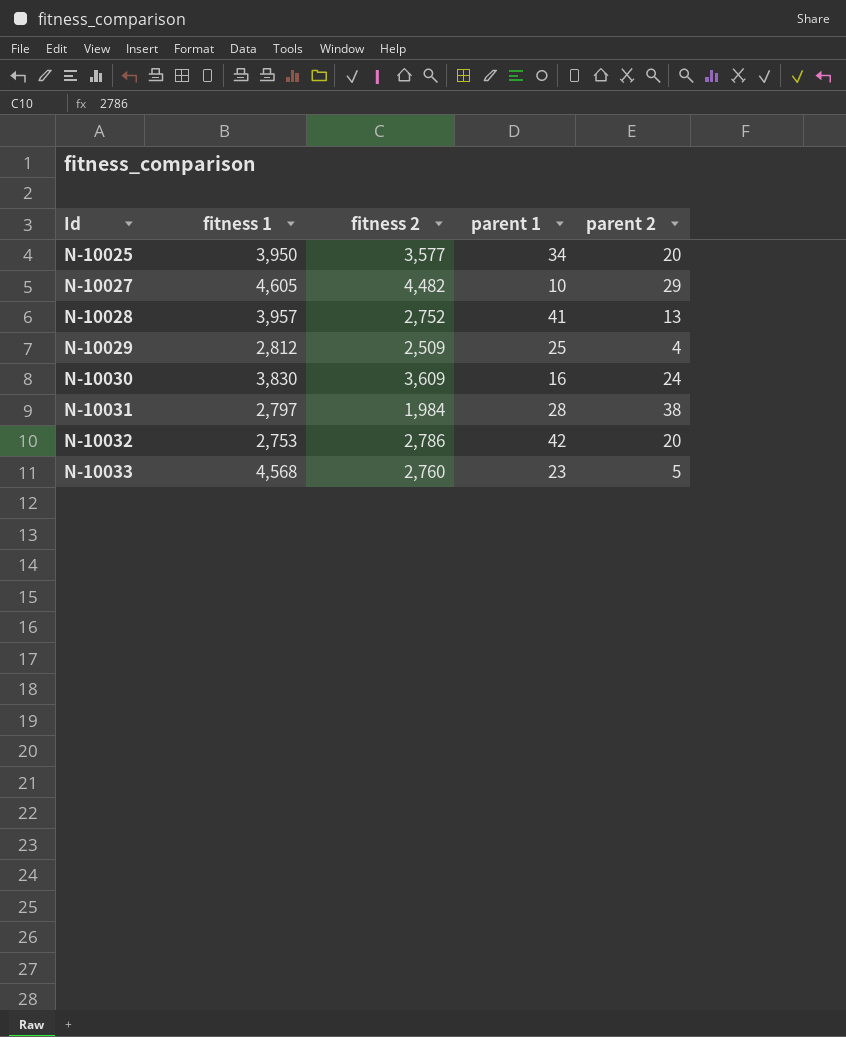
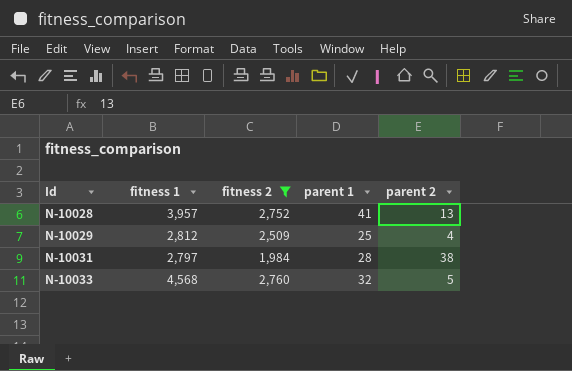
filter: none -> fitness 2 <= 2,760
N-10033 | parent 1: 23 -> 32

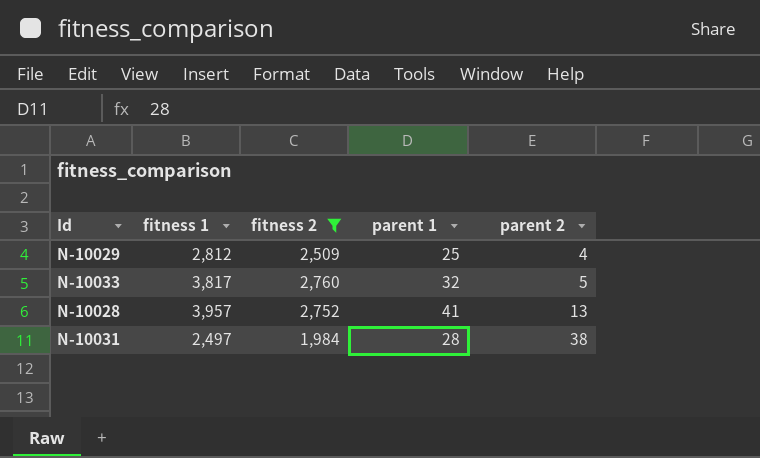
row order: Id ascending -> parent 2 ascending
N-10033 | fitness 1: 4,568 -> 3,817
N-10031 | fitness 1: 2,797 -> 2,497

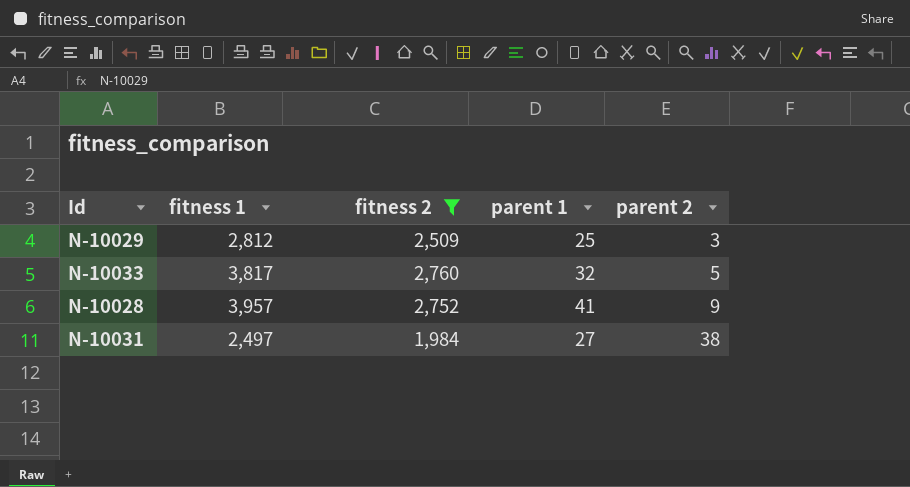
N-10029 | parent 2: 4 -> 3
N-10028 | parent 2: 13 -> 9
N-10031 | parent 1: 28 -> 27

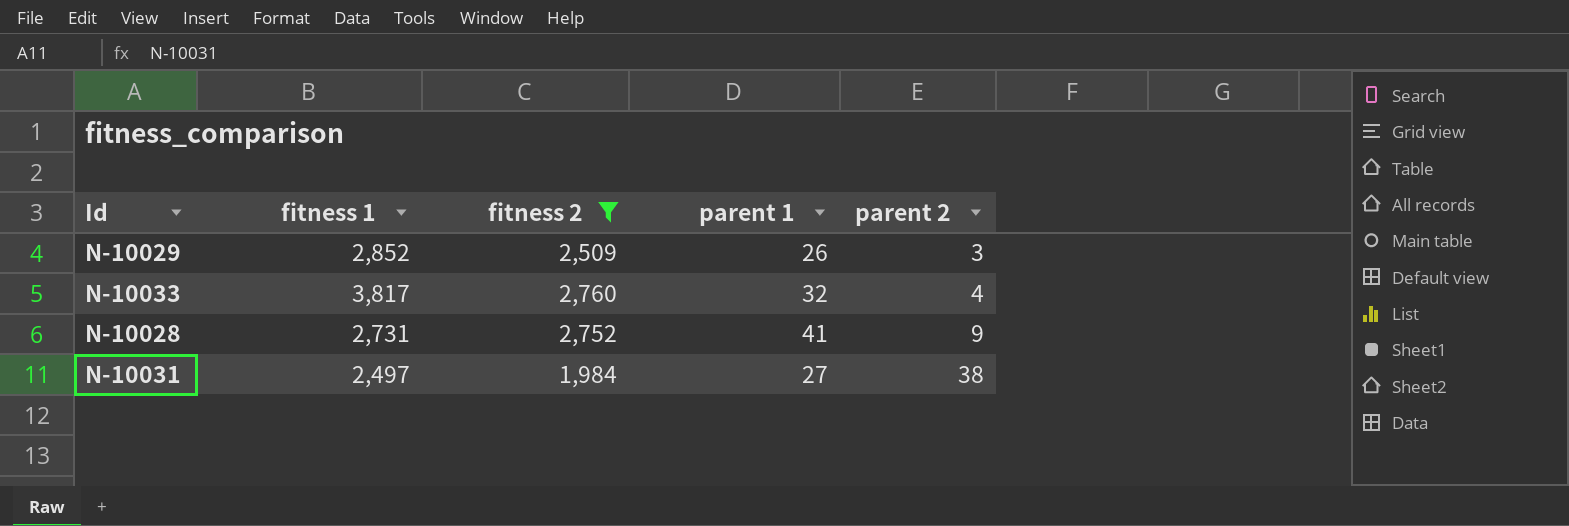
N-10029 | fitness 1: 2,812 -> 2,852
N-10029 | parent 1: 25 -> 26
N-10033 | parent 2: 5 -> 4
N-10028 | fitness 1: 3,957 -> 2,731

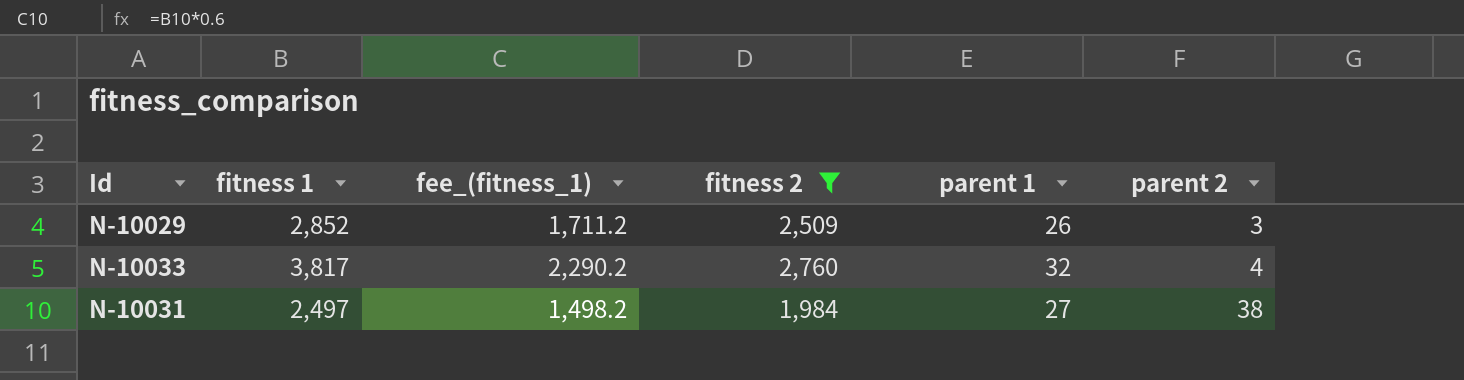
column fee_(fitness_1) | formula: none -> [fitness 1] * 0.6
row N-10028: 2,731 | 2,752 | 41 | 9 -> none

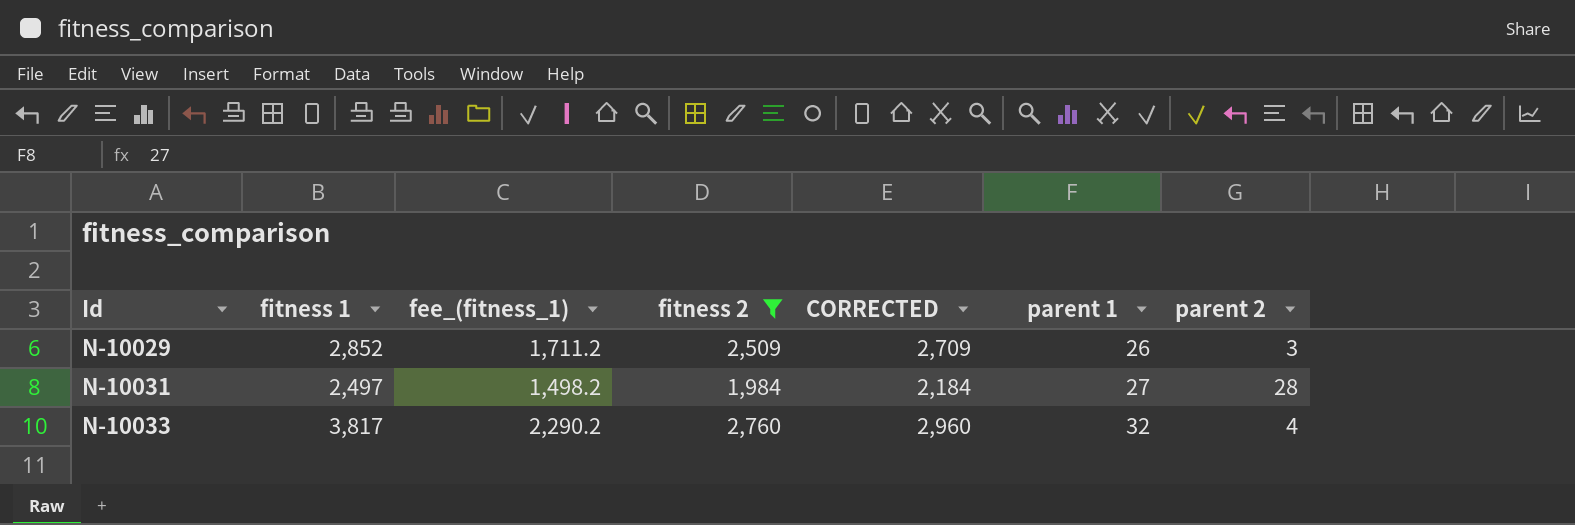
row order: parent 2 ascending -> Id ascending
column CORRECTED | formula: none -> [fitness 2] + 200
N-10031 | parent 2: 38 -> 28

